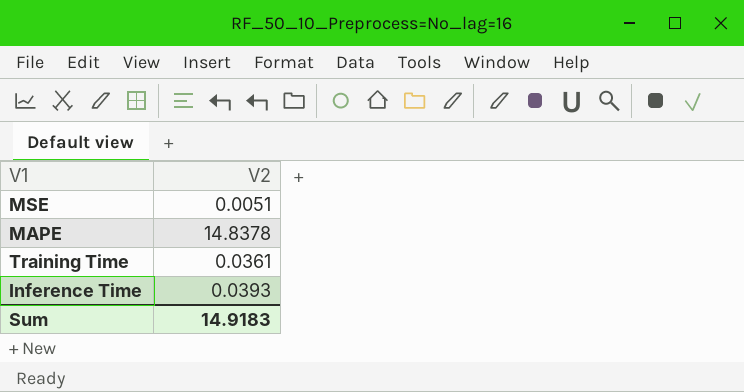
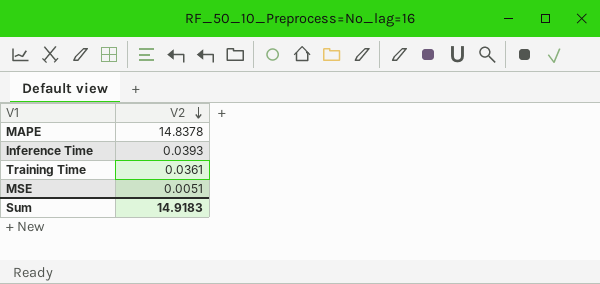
row order: none -> V2 descending

